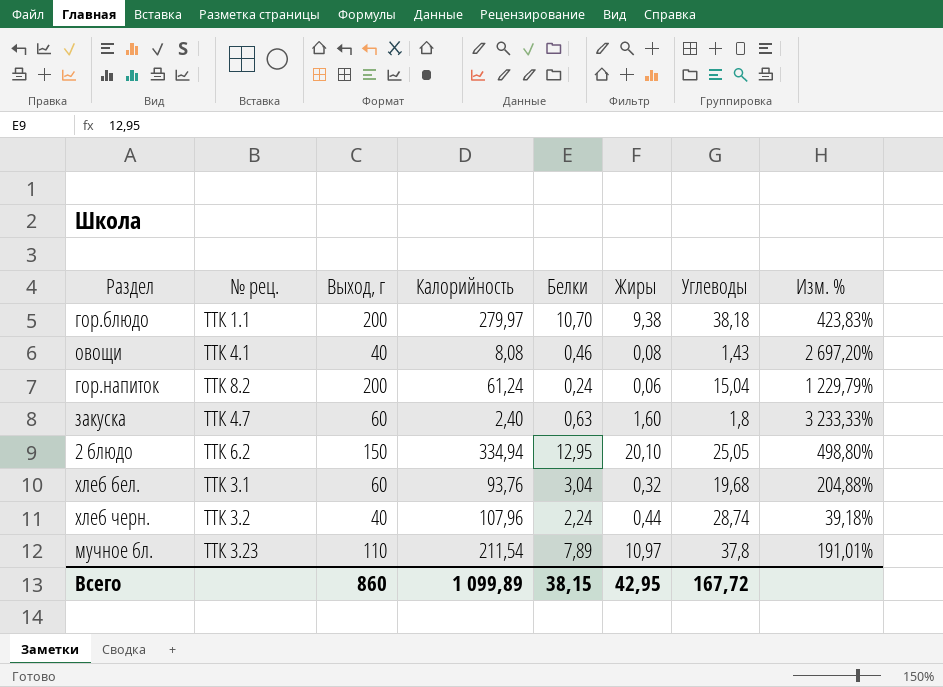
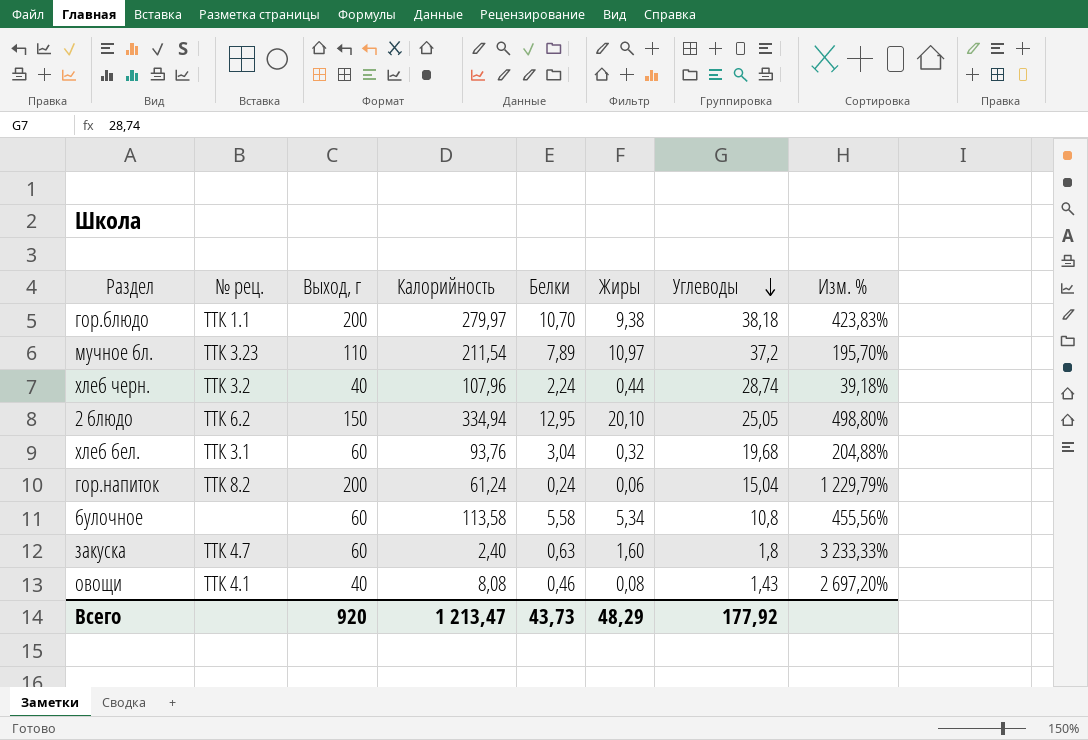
row order: none -> Углеводы descending
мучное бл. | Углеводы: 37,8 -> 37,2
мучное бл. | Изм. %: 191,01% -> 195,70%
row булочное: none -> none | 60 | 113,58 | 5,58 | 5,34 | 10,8 | 455,56%
Всего | Выход, г: 860 -> 920
Всего | Калорийность: 1 099,89 -> 1 213,47
Всего | Белки: 38,15 -> 43,73
Всего | Жиры: 42,95 -> 48,29
Всего | Углеводы: 167,72 -> 177,92

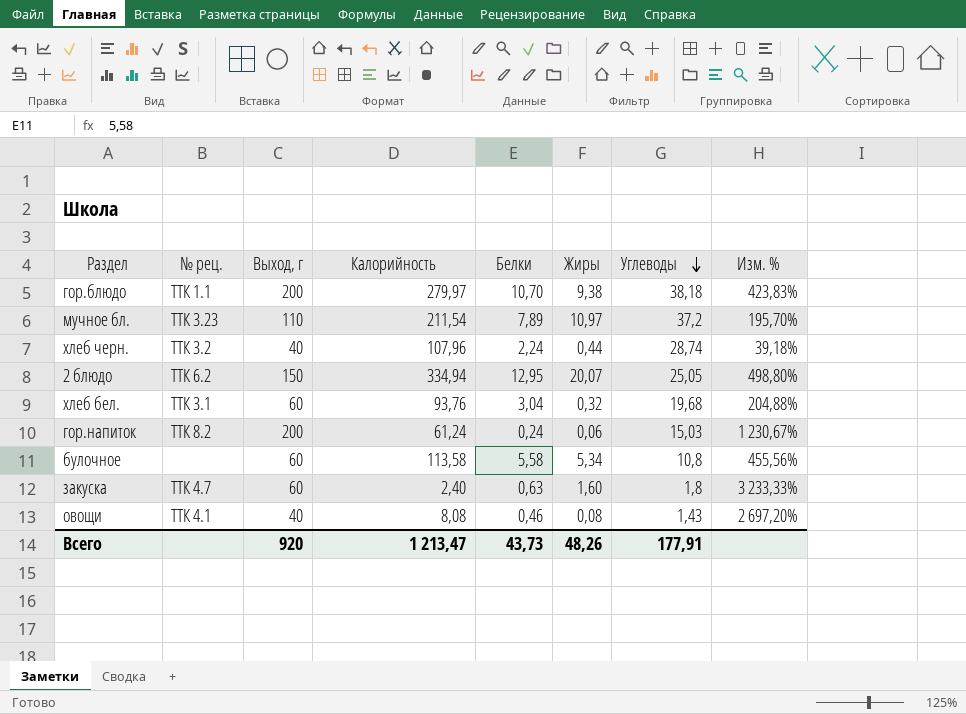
2 блюдо | Жиры: 20,10 -> 20,07
гор.напиток | Углеводы: 15,04 -> 15,03
гор.напиток | Изм. %: 1 229,79% -> 1 230,67%
Всего | Жиры: 48,29 -> 48,26
Всего | Углеводы: 177,92 -> 177,91

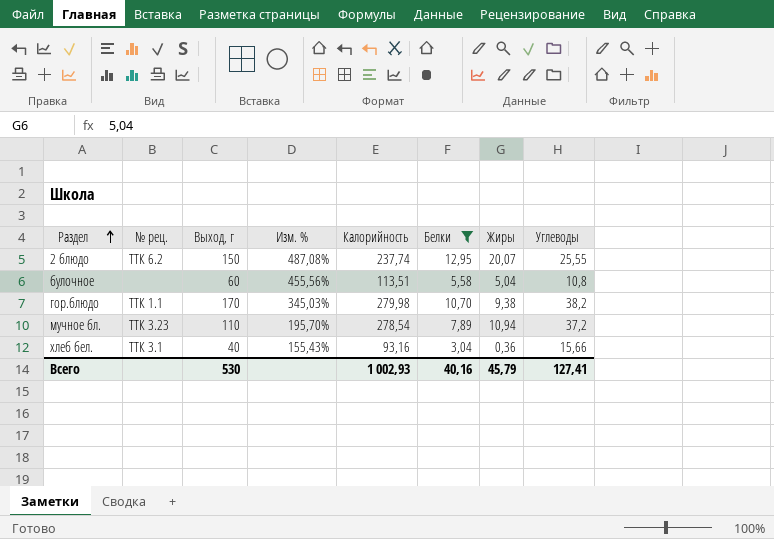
filter: none -> Белки >= 3,04
row order: Углеводы descending -> Раздел ascending
column Изм. % | position: 8 -> 4
2 блюдо | Изм. %: 498,80% -> 487,08%
2 блюдо | Калорийность: 334,94 -> 237,74
2 блюдо | Углеводы: 25,05 -> 25,55
булочное | Калорийность: 113,58 -> 113,51
булочное | Жиры: 5,34 -> 5,04
гор.блюдо | Выход, г: 200 -> 170
гор.блюдо | Изм. %: 423,83% -> 345,03%
гор.блюдо | Калорийность: 279,97 -> 279,98
гор.блюдо | Углеводы: 38,18 -> 38,2
мучное бл. | Калорийность: 211,54 -> 278,54
мучное бл. | Жиры: 10,97 -> 10,94
хлеб бел. | Выход, г: 60 -> 40
хлеб бел. | Изм. %: 204,88% -> 155,43%
хлеб бел. | Калорийность: 93,76 -> 93,16
хлеб бел. | Жиры: 0,32 -> 0,36
хлеб бел. | Углеводы: 19,68 -> 15,66
Всего | Выход, г: 920 -> 530
Всего | Калорийность: 1 213,47 -> 1 002,93
Всего | Белки: 43,73 -> 40,16
Всего | Жиры: 48,26 -> 45,79
Всего | Углеводы: 177,91 -> 127,41

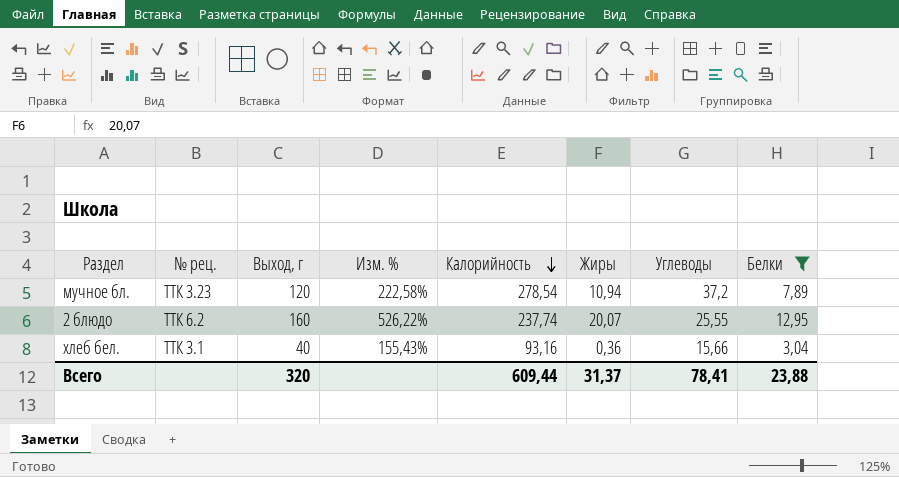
row order: Раздел ascending -> Калорийность descending
column Белки | position: 6 -> 8
row булочное: none | 60 | 455,56% | 113,51 | 5,58 | 5,04 | 10,8 -> none
row гор.блюдо: ТТК 1.1 | 170 | 345,03% | 279,98 | 10,70 | 9,38 | 38,2 -> none
мучное бл. | Выход, г: 110 -> 120
мучное бл. | Изм. %: 195,70% -> 222,58%
2 блюдо | Выход, г: 150 -> 160
2 блюдо | Изм. %: 487,08% -> 526,22%
Всего | Выход, г: 530 -> 320
Всего | Калорийность: 1 002,93 -> 609,44
Всего | Жиры: 45,79 -> 31,37
Всего | Углеводы: 127,41 -> 78,41
Всего | Белки: 40,16 -> 23,88

